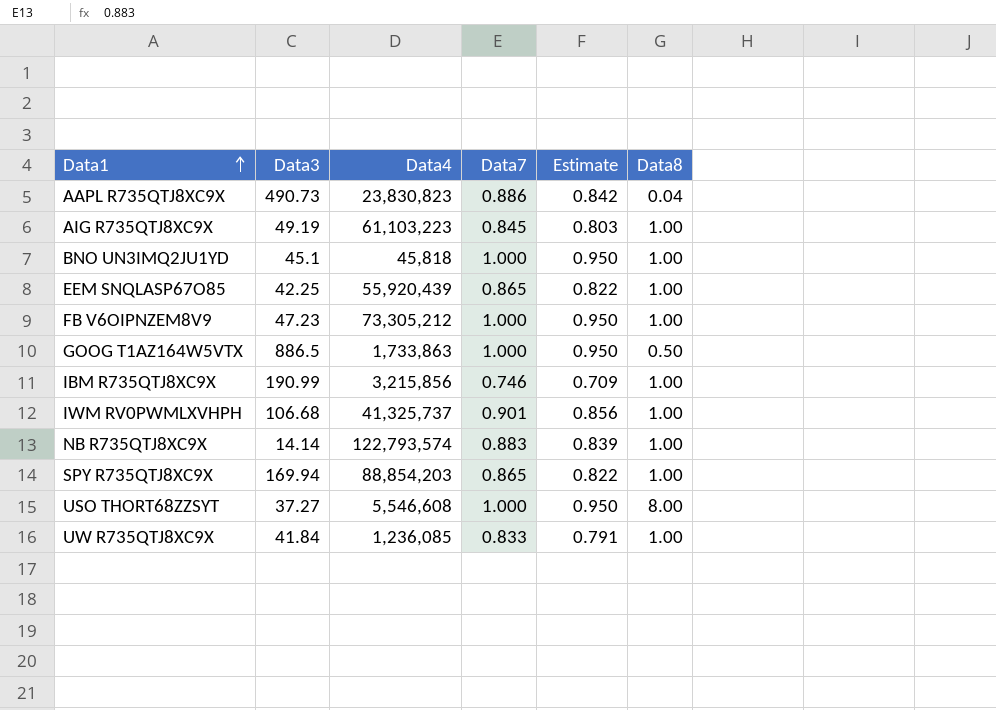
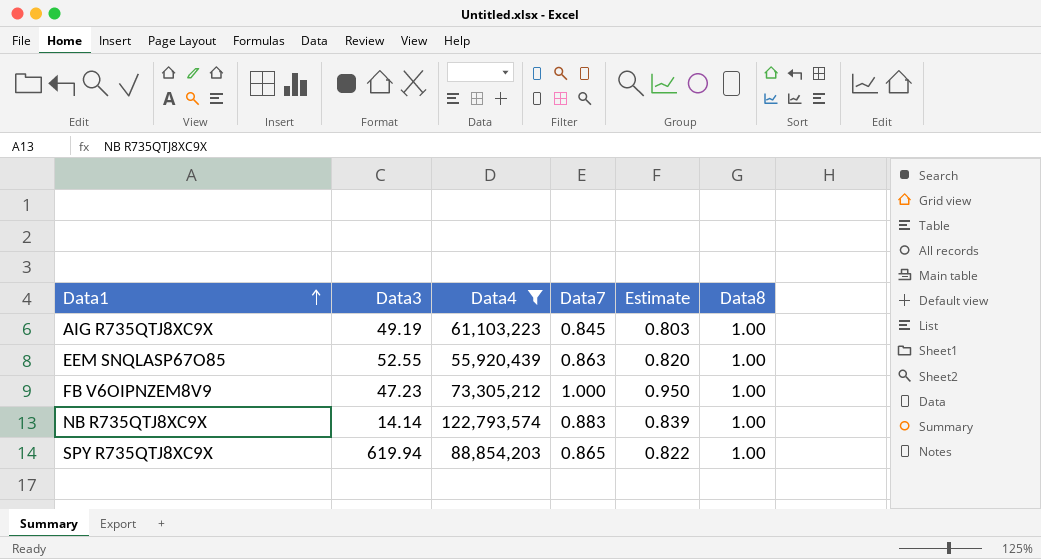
filter: none -> Data4 >= 55,920,439
EEM SNQLASP67O85 | Data3: 42.25 -> 52.55
EEM SNQLASP67O85 | Data7: 0.865 -> 0.863
EEM SNQLASP67O85 | Estimate: 0.822 -> 0.820
SPY R735QTJ8XC9X | Data3: 169.94 -> 619.94

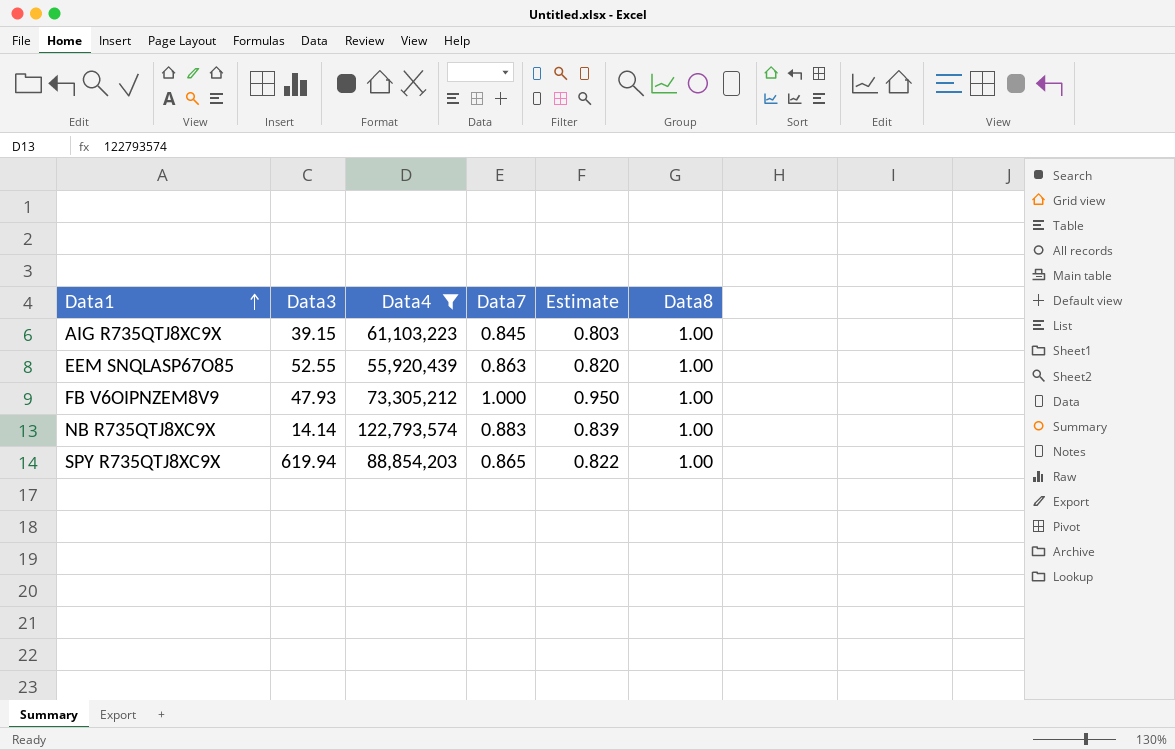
AIG R735QTJ8XC9X | Data3: 49.19 -> 39.15
FB V6OIPNZEM8V9 | Data3: 47.23 -> 47.93

